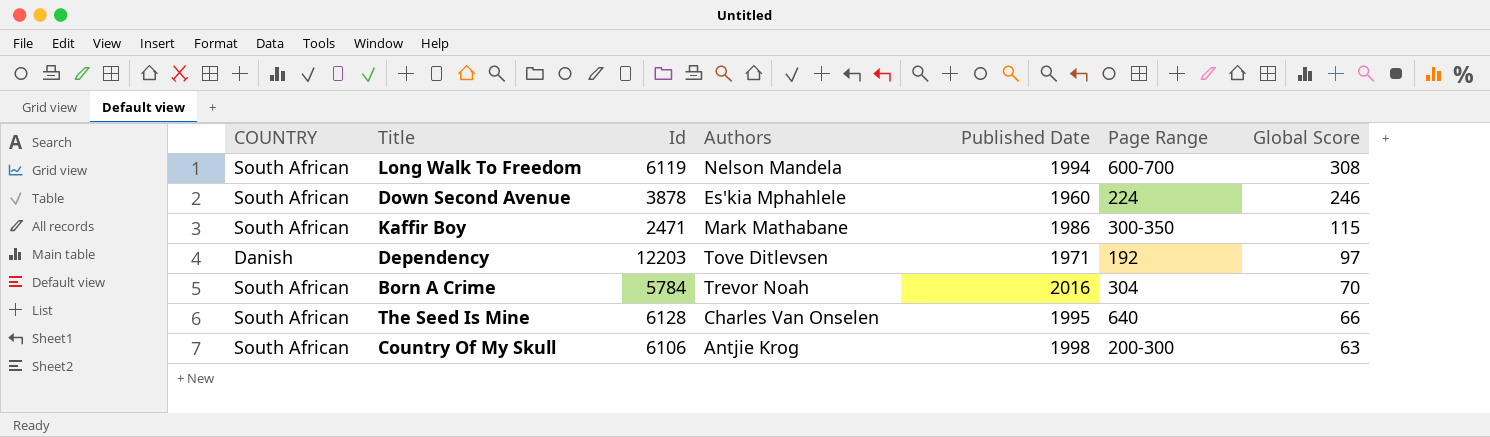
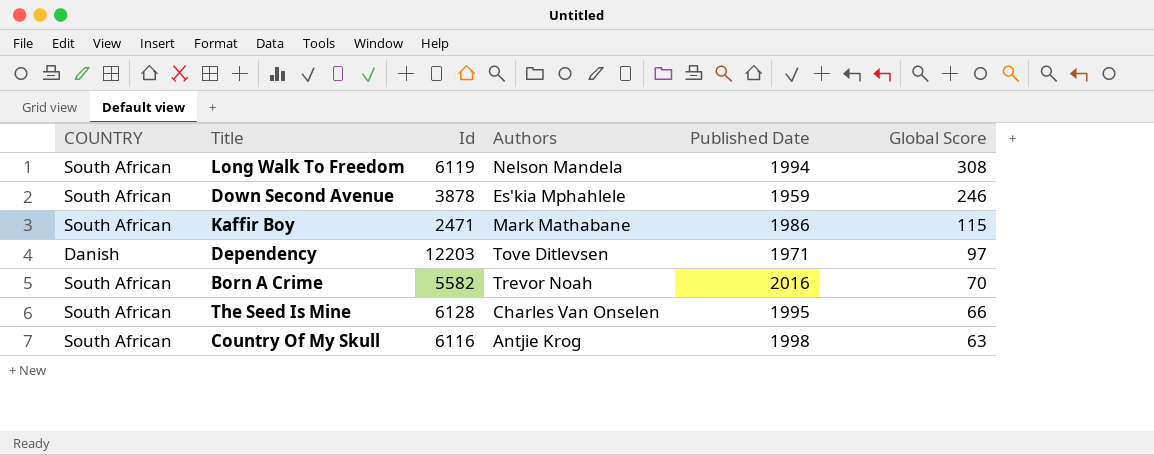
column Page Range | position: 6 -> none
Down Second Avenue | Published Date: 1960 -> 1959
Born A Crime | Id: 5784 -> 5582
Country Of My Skull | Id: 6106 -> 6116

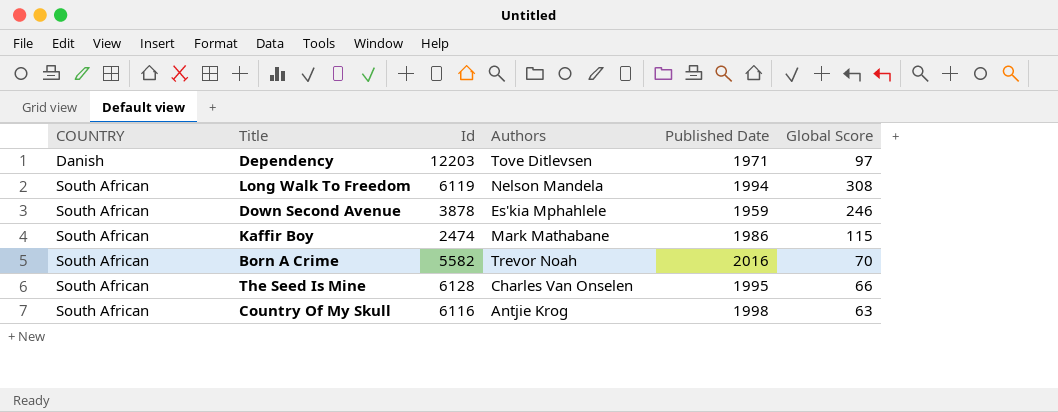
row order: Global Score descending -> COUNTRY ascending
Kaffir Boy | Id: 2471 -> 2474

